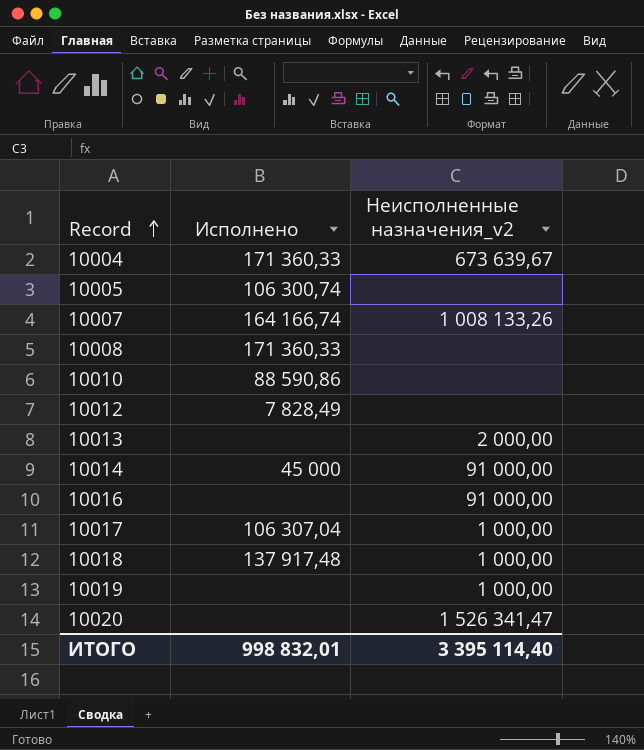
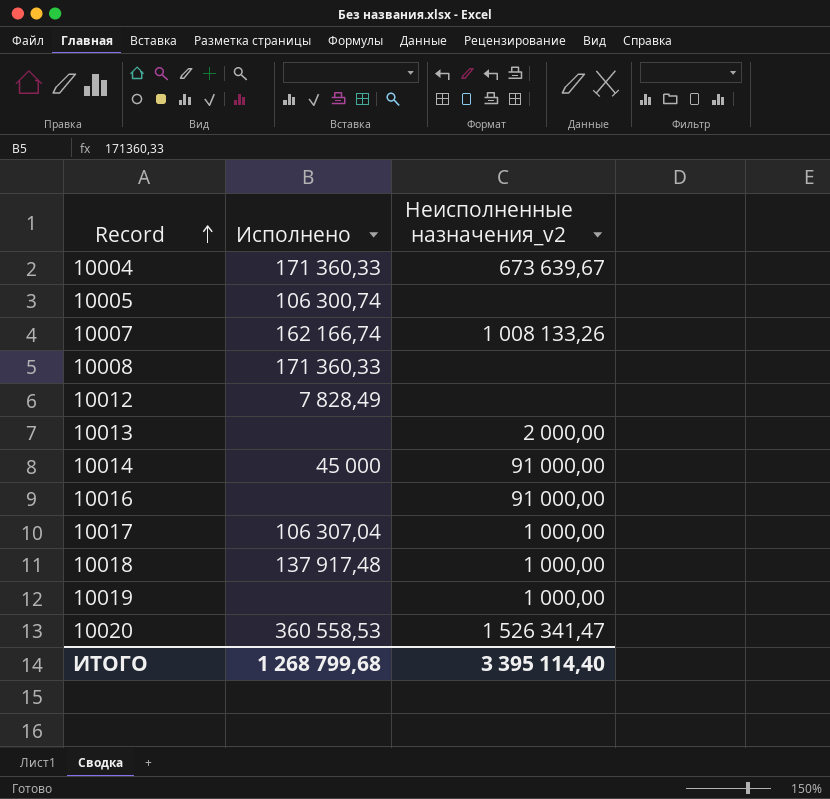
row 10010: 88 590,86 | none -> none
10007 | Исполнено: 164 166,74 -> 162 166,74
10020 | Исполнено: none -> 360 558,53
ИТОГО | Исполнено: 998 832,01 -> 1 268 799,68

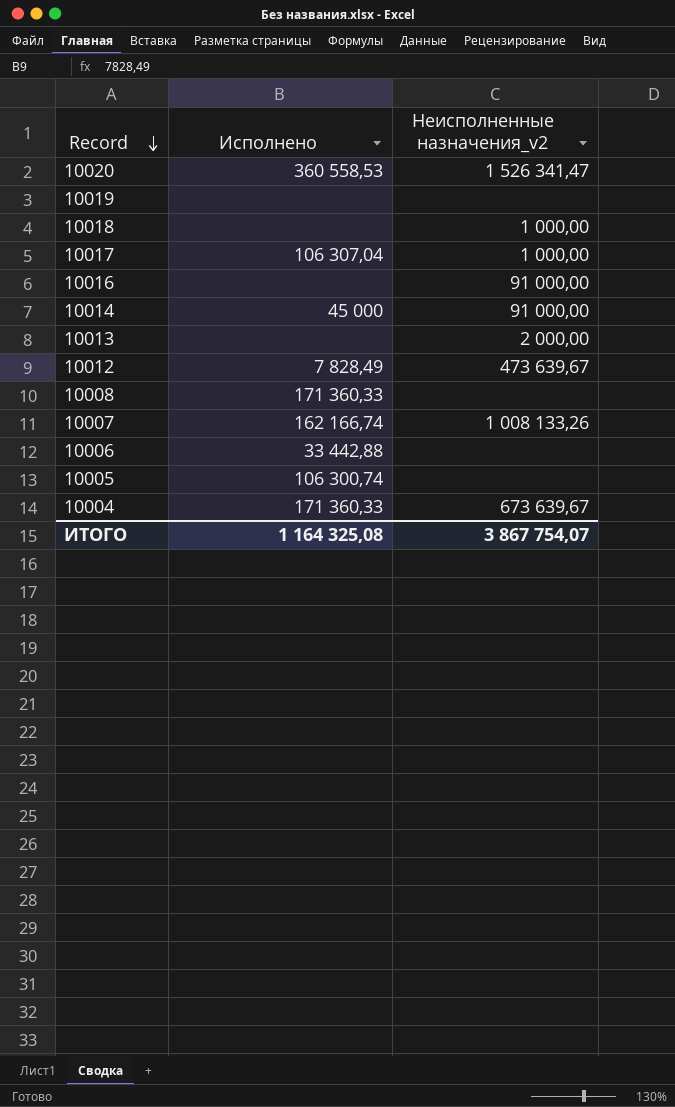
row order: Record ascending -> Record descending
10019 | Неисполненные назначения_v2: 1 000,00 -> none
10018 | Исполнено: 137 917,48 -> none
10012 | Неисполненные назначения_v2: none -> 473 639,67
row 10006: none -> 33 442,88 | none
ИТОГО | Исполнено: 1 268 799,68 -> 1 164 325,08
ИТОГО | Неисполненные назначения_v2: 3 395 114,40 -> 3 867 754,07

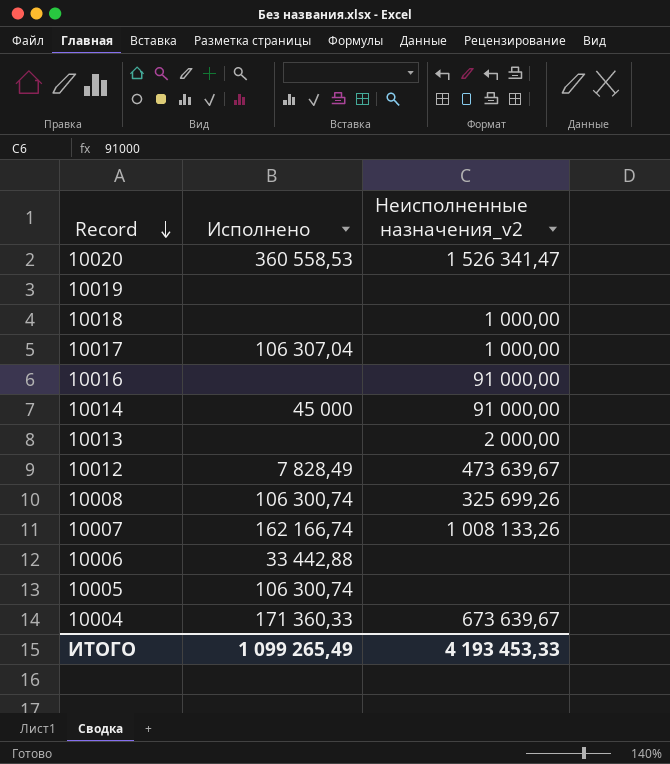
10008 | Исполнено: 171 360,33 -> 106 300,74
10008 | Неисполненные назначения_v2: none -> 325 699,26
ИТОГО | Исполнено: 1 164 325,08 -> 1 099 265,49
ИТОГО | Неисполненные назначения_v2: 3 867 754,07 -> 4 193 453,33

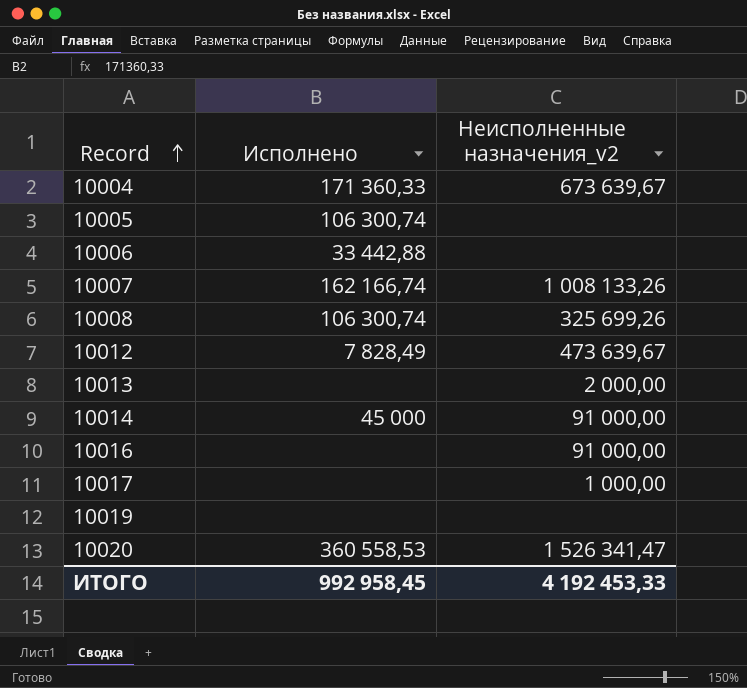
row order: Record descending -> Record ascending
row 10018: none | 1 000,00 -> none
10017 | Исполнено: 106 307,04 -> none
ИТОГО | Исполнено: 1 099 265,49 -> 992 958,45
ИТОГО | Неисполненные назначения_v2: 4 193 453,33 -> 4 192 453,33

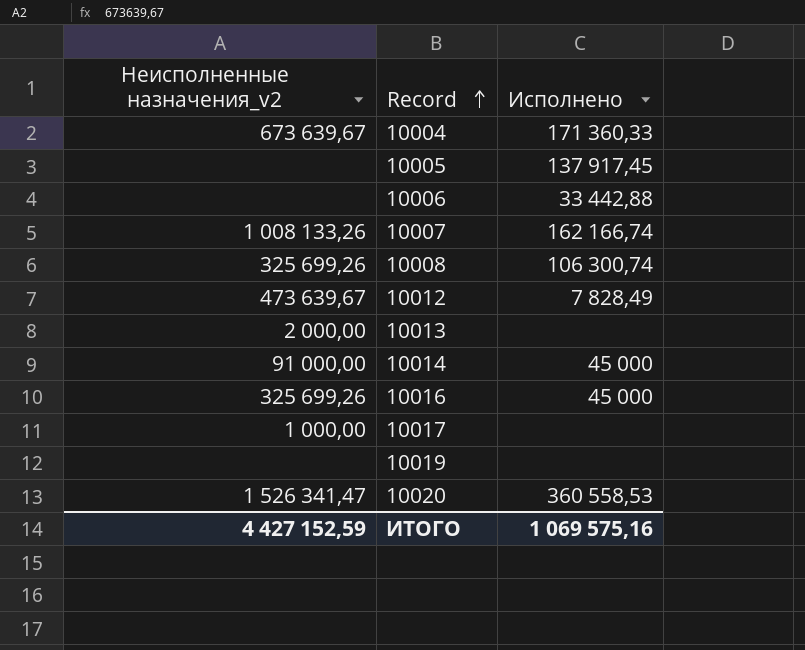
column Неисполненные назначения_v2 | position: 3 -> 1
10005 | Исполнено: 106 300,74 -> 137 917,45
10016 | Неисполненные назначения_v2: 91 000,00 -> 325 699,26
10016 | Исполнено: none -> 45 000
ИТОГО | Неисполненные назначения_v2: 4 192 453,33 -> 4 427 152,59
ИТОГО | Исполнено: 992 958,45 -> 1 069 575,16

